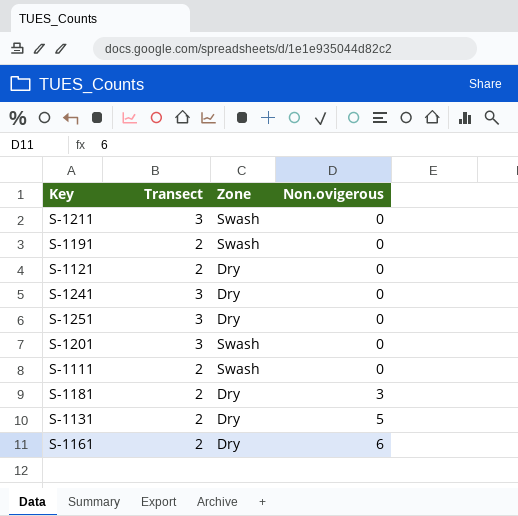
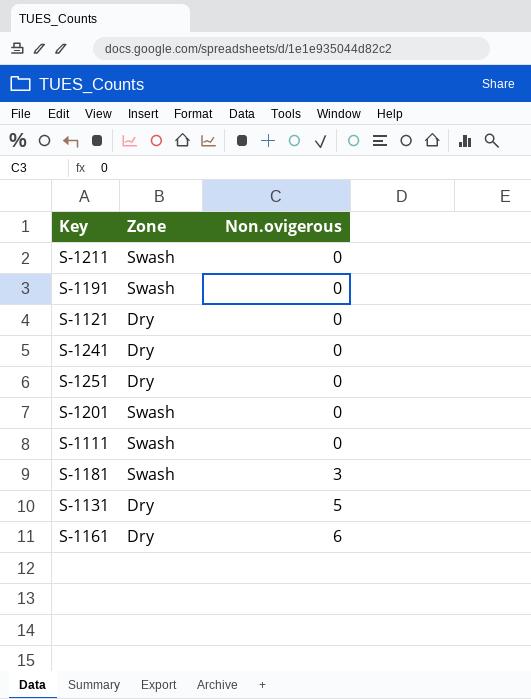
column Transect | position: 2 -> none
S-1181 | Zone: Dry -> Swash

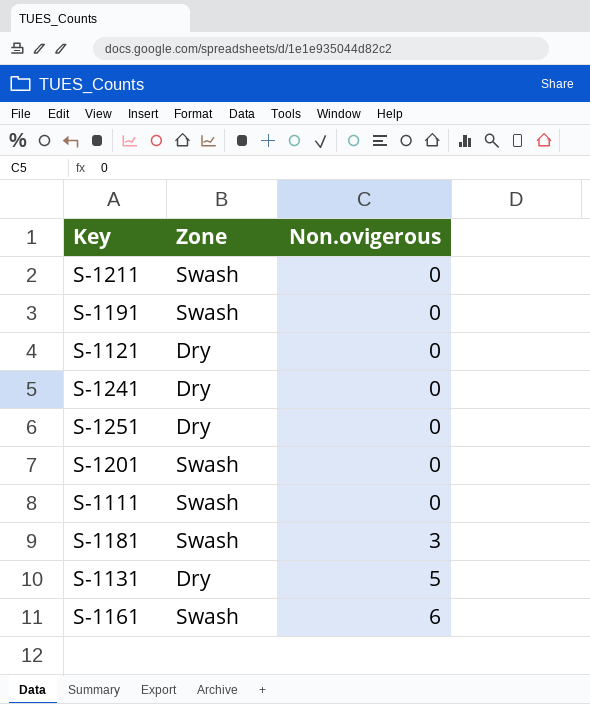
S-1161 | Zone: Dry -> Swash

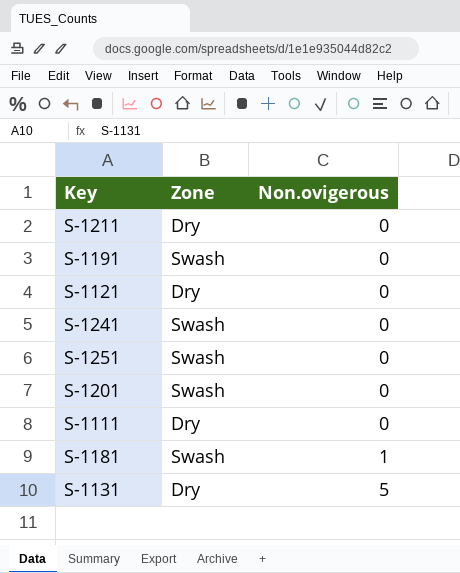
row S-1161: Swash | 6 -> none
S-1211 | Zone: Swash -> Dry
S-1241 | Zone: Dry -> Swash
S-1251 | Zone: Dry -> Swash
S-1111 | Zone: Swash -> Dry
S-1181 | Non.ovigerous: 3 -> 1

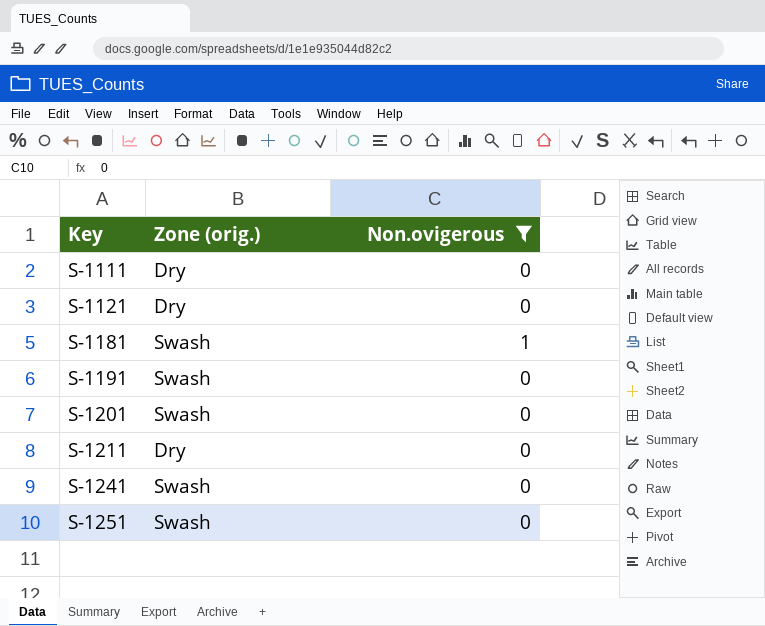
filter: none -> Non.ovigerous != 5
row order: Non.ovigerous ascending -> Key ascending
column name: Zone -> Zone (orig.)

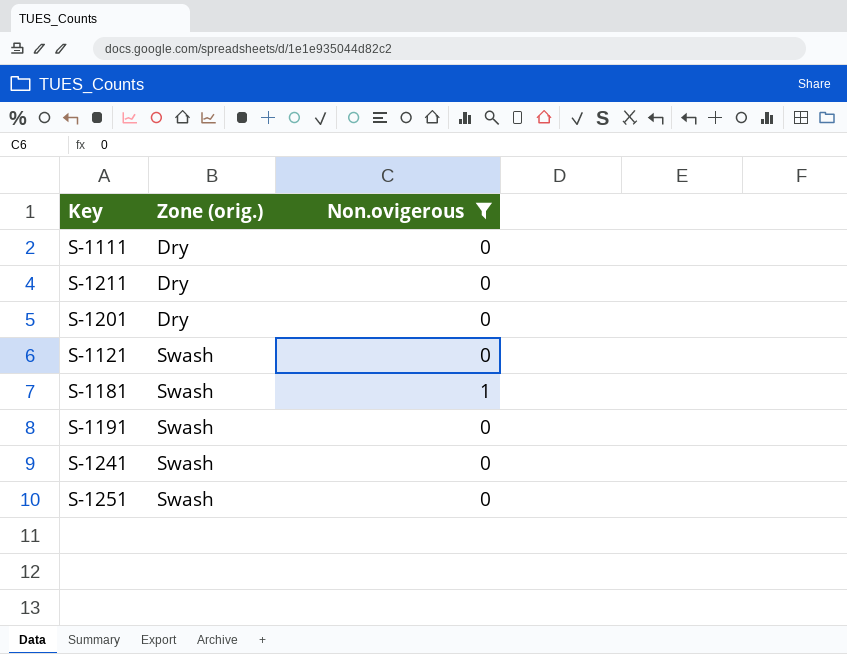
row order: Key ascending -> Zone (orig.) ascending
S-1201 | Zone (orig.): Swash -> Dry
S-1121 | Zone (orig.): Dry -> Swash

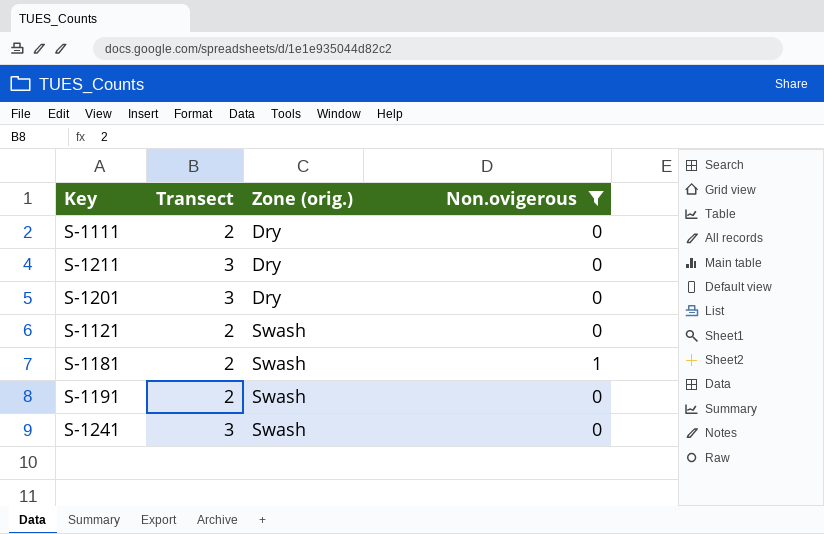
column Transect | position: none -> 2
row S-1251: Swash | 0 -> none

